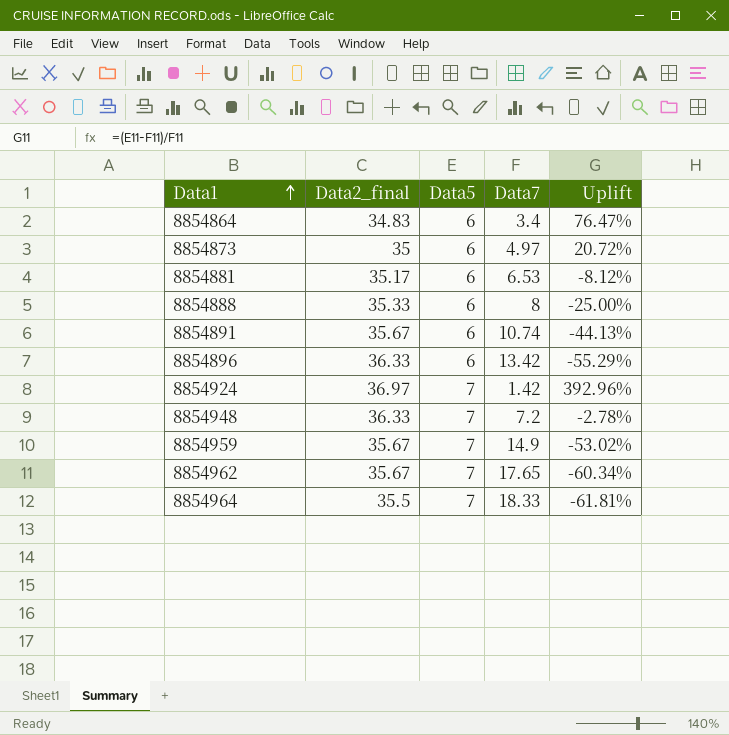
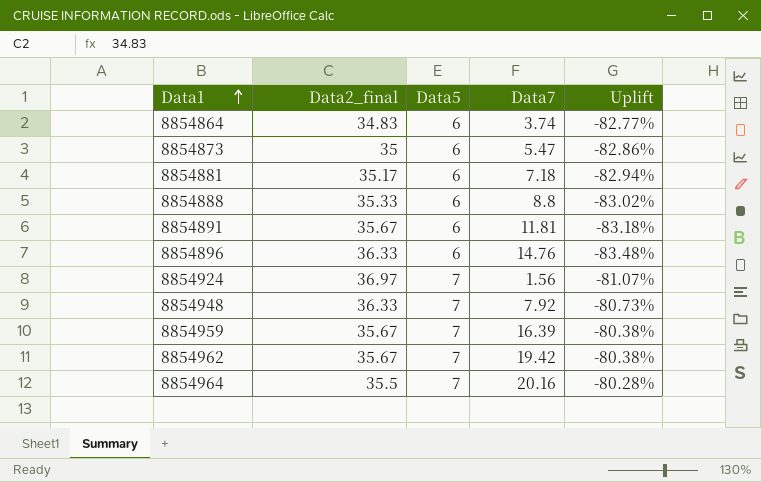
column Uplift | formula: ([Data5] - [Data7]) / [Data7] -> ([Data5] - [Data2_final]) / [Data2_final]
8854864 | Data7: 3.4 -> 3.74
8854873 | Data7: 4.97 -> 5.47
8854881 | Data7: 6.53 -> 7.18
8854888 | Data7: 8 -> 8.8
8854891 | Data7: 10.74 -> 11.81
8854896 | Data7: 13.42 -> 14.76
8854924 | Data7: 1.42 -> 1.56
8854948 | Data7: 7.2 -> 7.92
8854959 | Data7: 14.9 -> 16.39
8854962 | Data7: 17.65 -> 19.42
8854964 | Data7: 18.33 -> 20.16

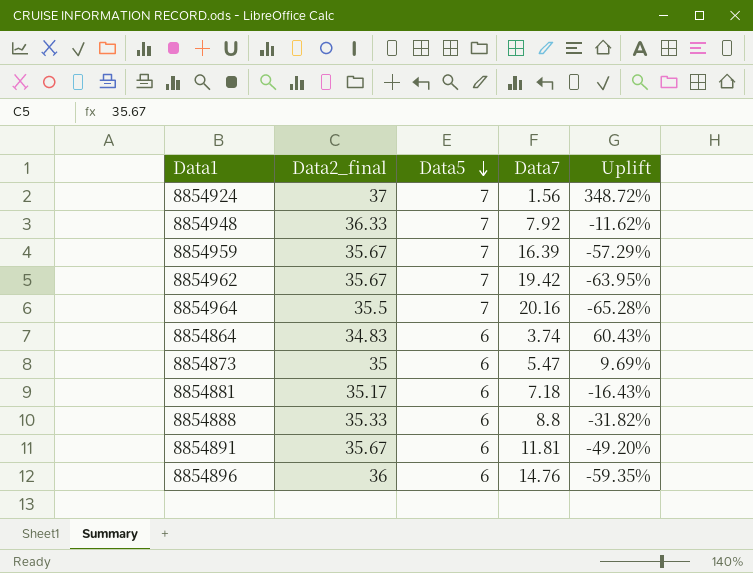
row order: Data1 ascending -> Data5 descending
column Uplift | formula: ([Data5] - [Data2_final]) / [Data2_final] -> ([Data5] - [Data7]) / [Data7]
8854924 | Data2_final: 36.97 -> 37
8854896 | Data2_final: 36.33 -> 36

